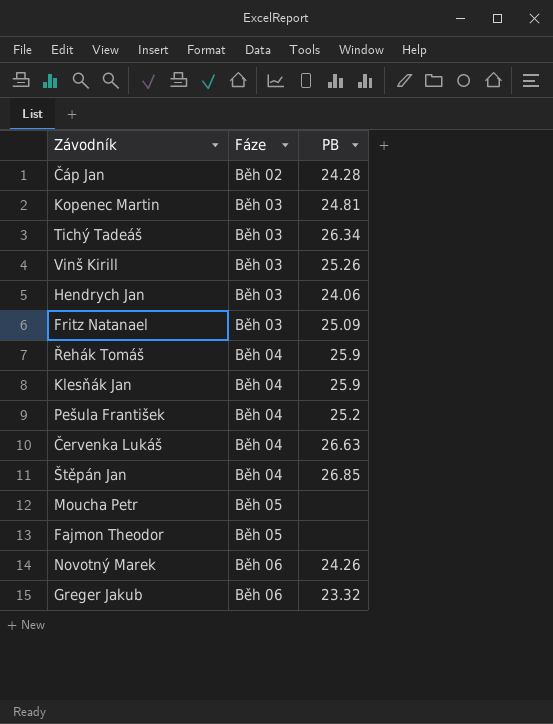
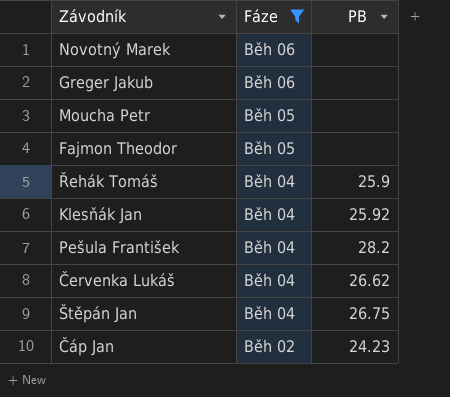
filter: none -> Fáze != Běh 03
row order: Fáze ascending -> Fáze descending
Novotný Marek | PB: 24.26 -> none
Greger Jakub | PB: 23.32 -> none
Klesňák Jan | PB: 25.9 -> 25.92
Pešula František | PB: 25.2 -> 28.2
Červenka Lukáš | PB: 26.63 -> 26.62
Štěpán Jan | PB: 26.85 -> 26.75
Čáp Jan | PB: 24.28 -> 24.23

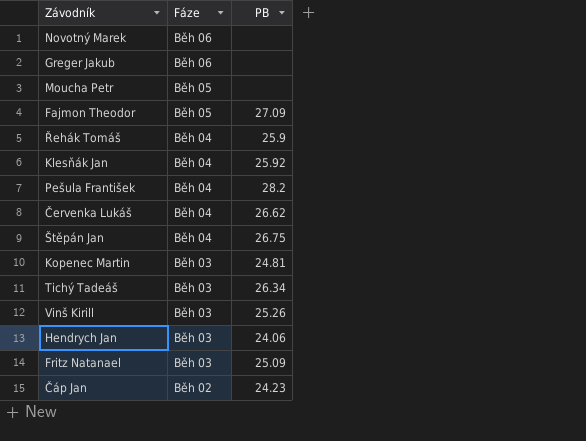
filter: Fáze != Běh 03 -> none
Fajmon Theodor | PB: none -> 27.09

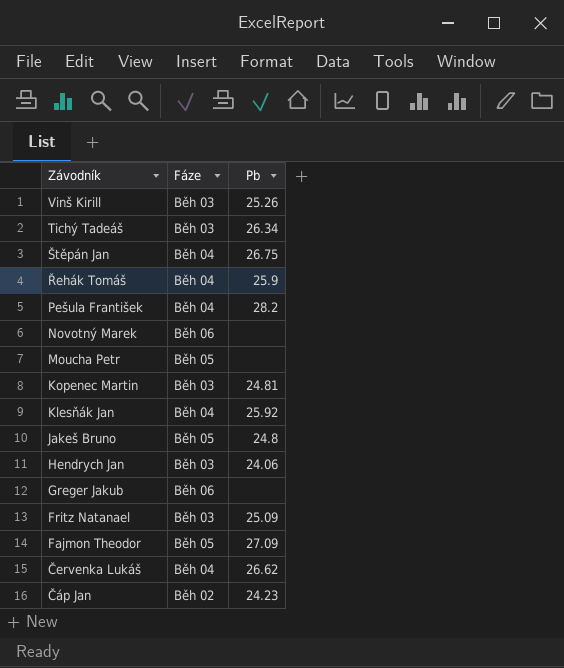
row order: Fáze descending -> Závodník descending
column name: PB -> Pb
row Jakeš Bruno: none -> Běh 05 | 24.8

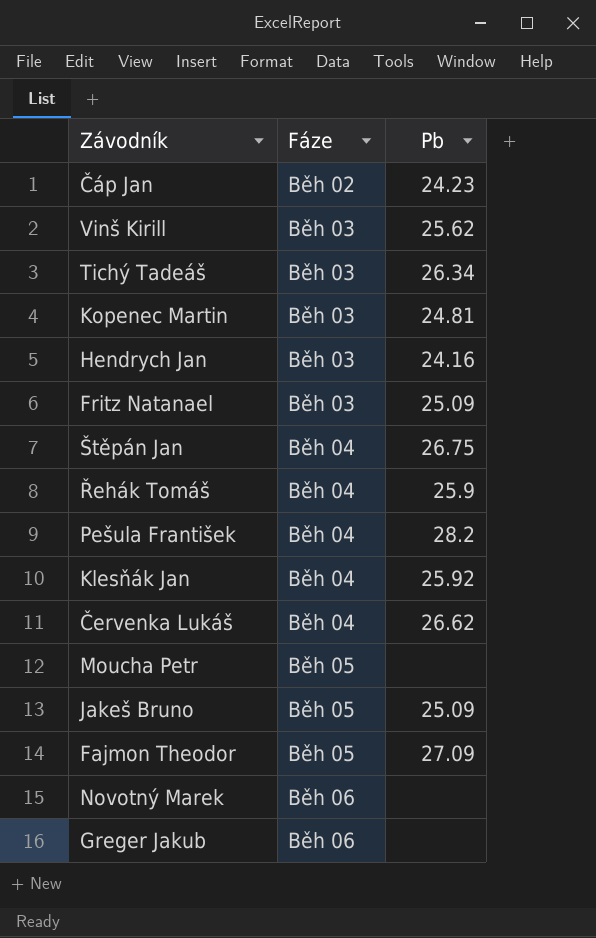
row order: Závodník descending -> Fáze ascending
Vinš Kirill | Pb: 25.26 -> 25.62
Hendrych Jan | Pb: 24.06 -> 24.16
Jakeš Bruno | Pb: 24.8 -> 25.09

